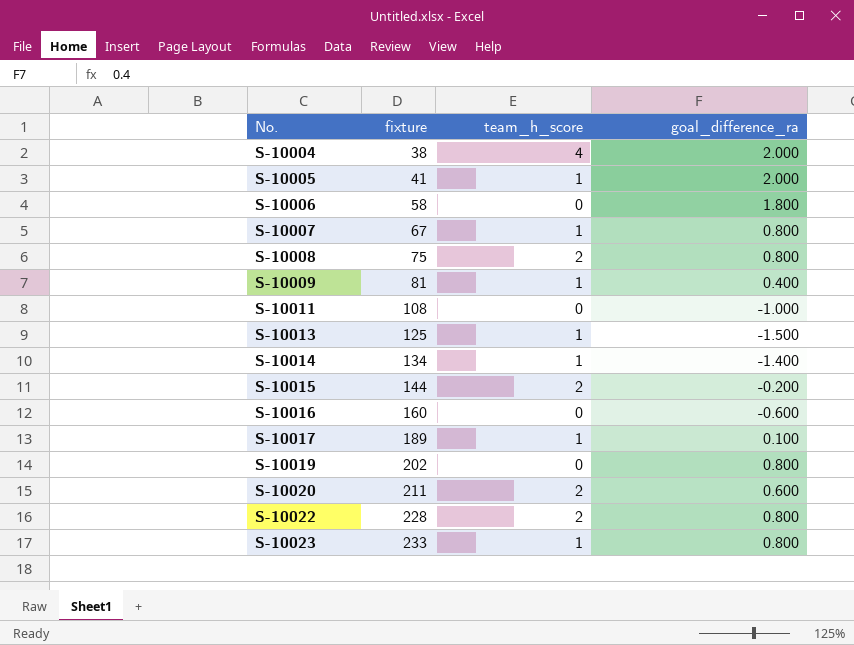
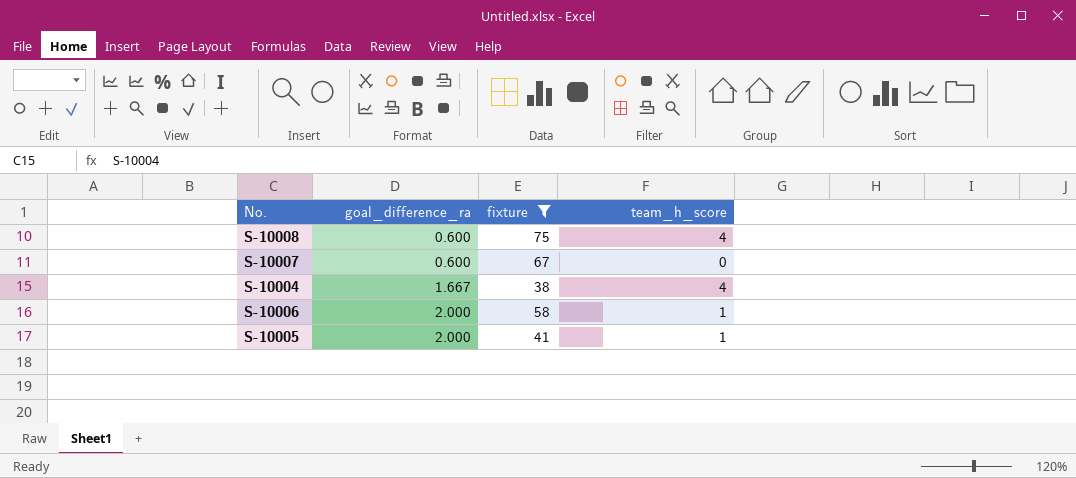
filter: none -> fixture <= 75
row order: No. ascending -> goal_difference_ra ascending
column goal_difference_ra | position: 4 -> 2
S-10008 | goal_difference_ra: 0.800 -> 0.600
S-10008 | team_h_score: 2 -> 4
S-10007 | goal_difference_ra: 0.800 -> 0.600
S-10007 | team_h_score: 1 -> 0
S-10004 | goal_difference_ra: 2.000 -> 1.667
S-10006 | goal_difference_ra: 1.800 -> 2.000
S-10006 | team_h_score: 0 -> 1

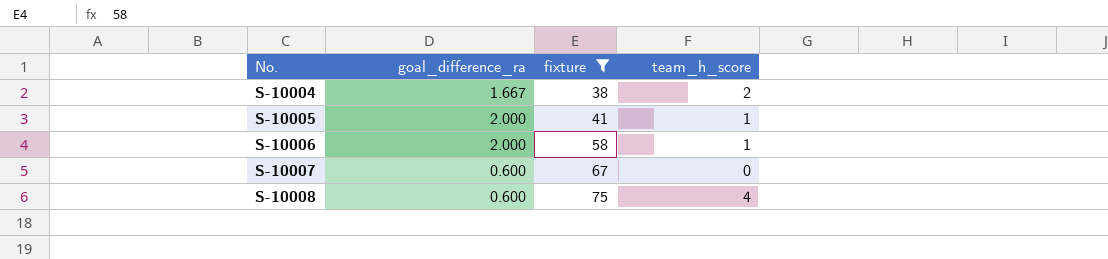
row order: goal_difference_ra ascending -> No. ascending
S-10004 | team_h_score: 4 -> 2

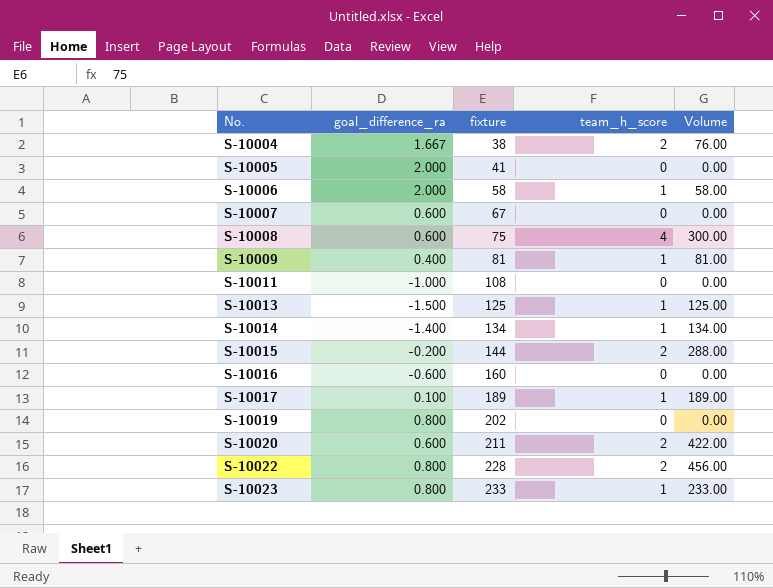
filter: fixture <= 75 -> none
column Volume | formula: none -> [fixture] * [team_h_score]
S-10005 | team_h_score: 1 -> 0

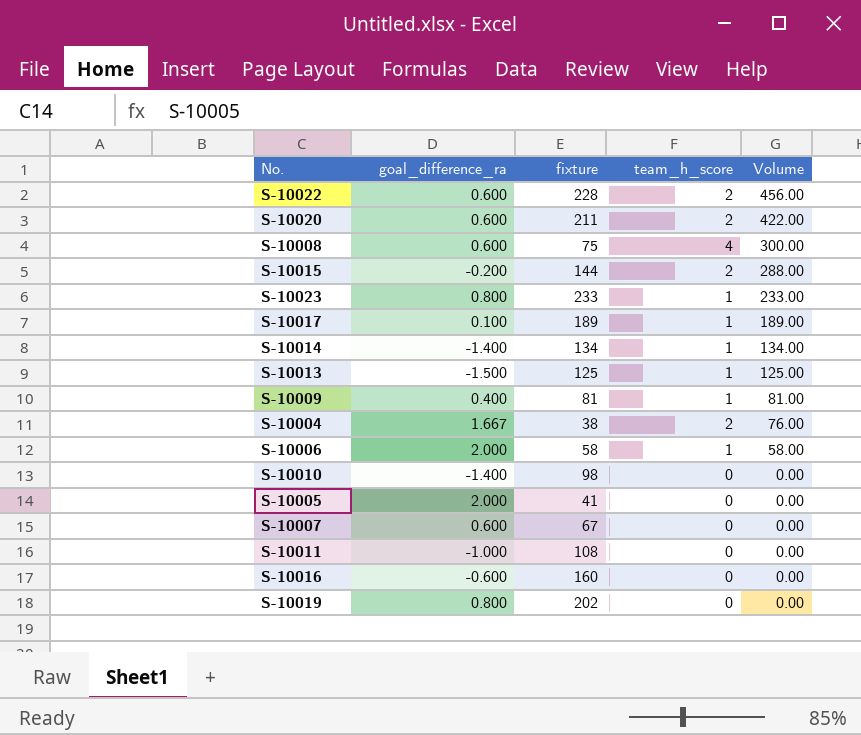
row order: No. ascending -> Volume descending
S-10022 | goal_difference_ra: 0.800 -> 0.600
row S-10010: none -> -1.400 | 98 | 0 | 0.00

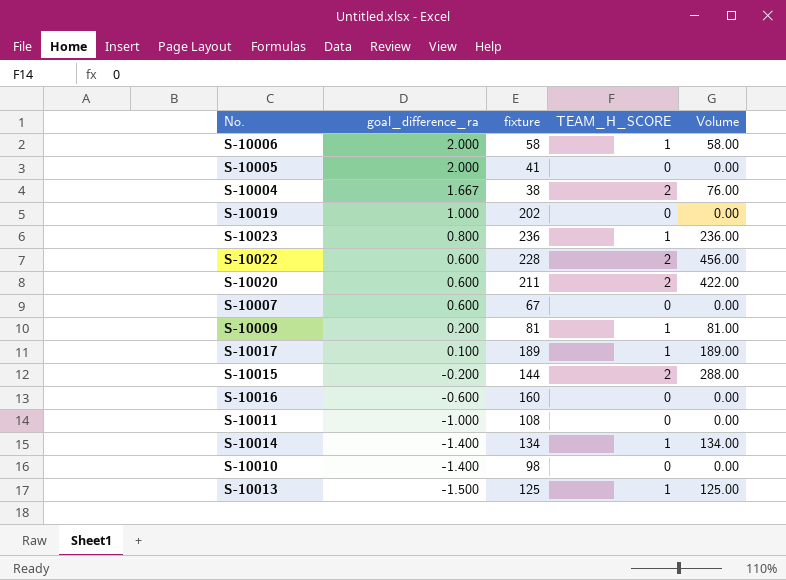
row order: Volume descending -> goal_difference_ra descending
column name: team_h_score -> TEAM_H_SCORE
row S-10008: 0.600 | 75 | 4 | 300.00 -> none
S-10019 | goal_difference_ra: 0.800 -> 1.000
S-10023 | fixture: 233 -> 236
S-10023 | Volume: 233.00 -> 236.00
S-10009 | goal_difference_ra: 0.400 -> 0.200

